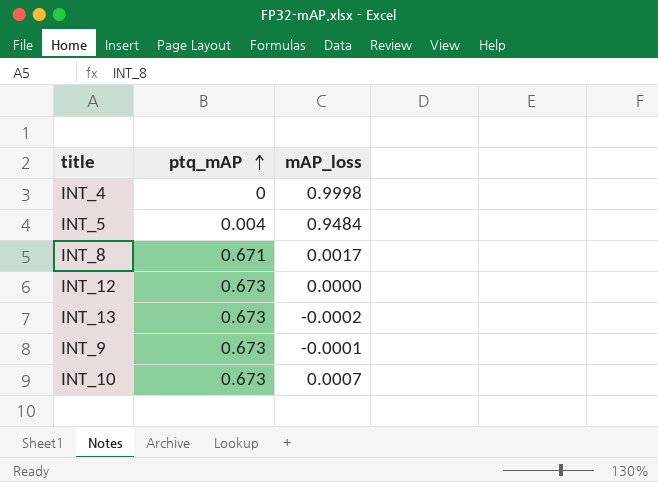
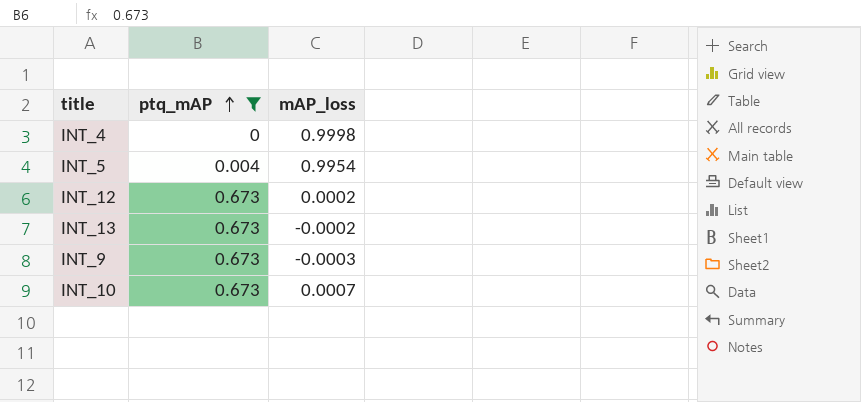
filter: none -> ptq_mAP != 0.671
INT_5 | mAP_loss: 0.9484 -> 0.9954
INT_12 | mAP_loss: 0.0000 -> 0.0002
INT_9 | mAP_loss: -0.0001 -> -0.0003

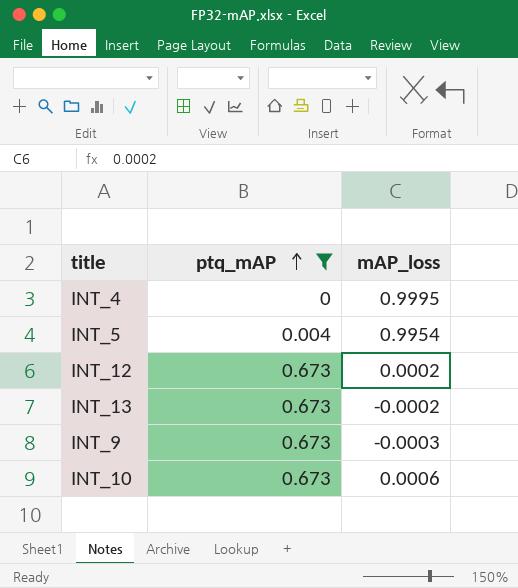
INT_4 | mAP_loss: 0.9998 -> 0.9995
INT_10 | mAP_loss: 0.0007 -> 0.0006

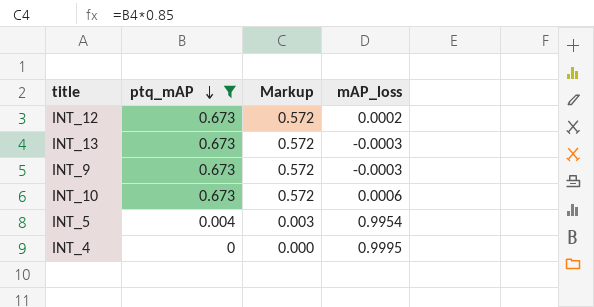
row order: ptq_mAP ascending -> ptq_mAP descending
column Markup | formula: none -> [ptq_mAP] * 0.85
INT_13 | mAP_loss: -0.0002 -> -0.0003

